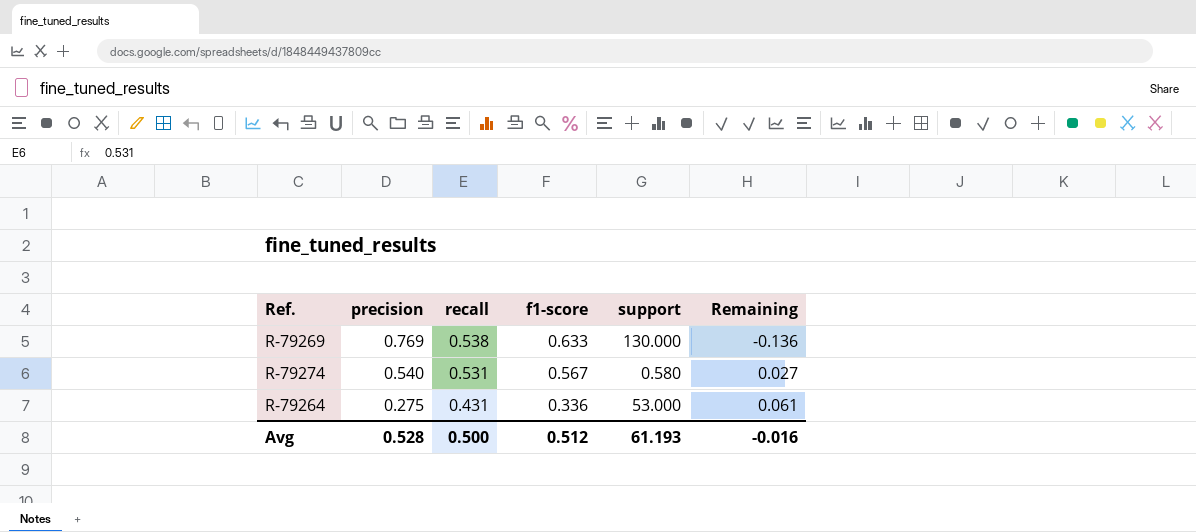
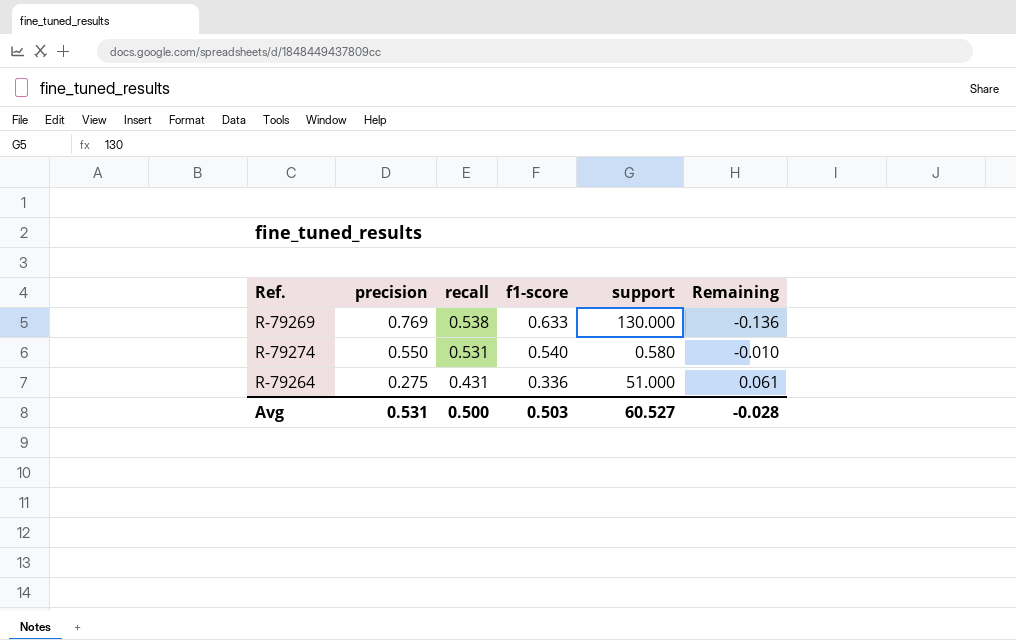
R-79274 | precision: 0.540 -> 0.550
R-79274 | f1-score: 0.567 -> 0.540
R-79274 | Remaining: 0.027 -> -0.010
R-79264 | support: 53.000 -> 51.000
Avg | precision: 0.528 -> 0.531
Avg | f1-score: 0.512 -> 0.503
Avg | support: 61.193 -> 60.527
Avg | Remaining: -0.016 -> -0.028

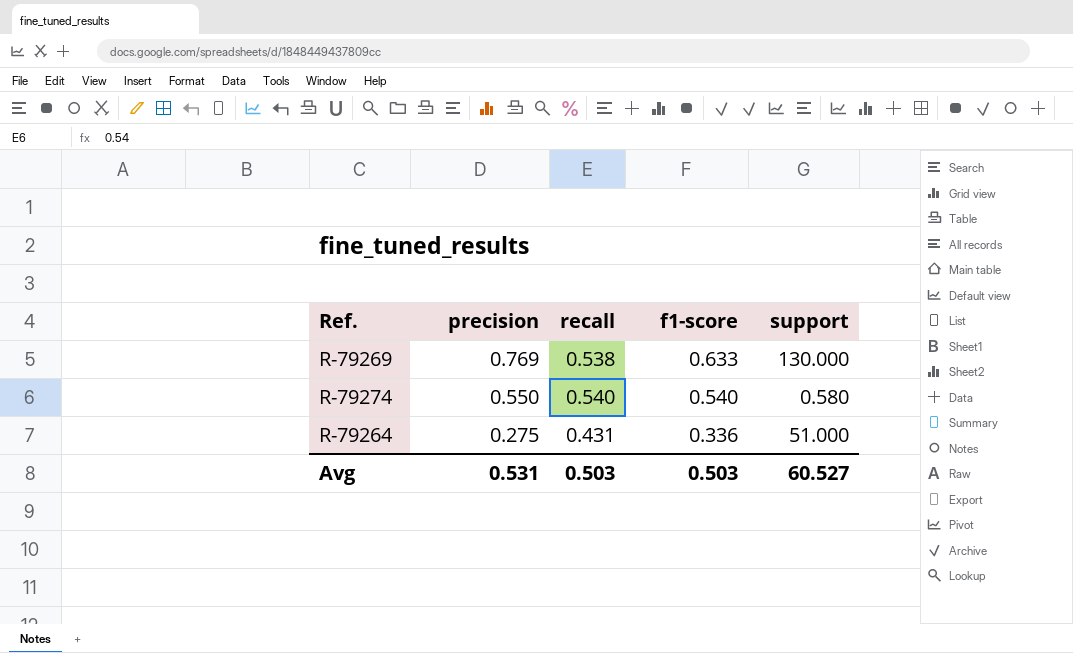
column Remaining | formula: [f1-score] - [precision] -> none
R-79274 | recall: 0.531 -> 0.540
Avg | recall: 0.500 -> 0.503

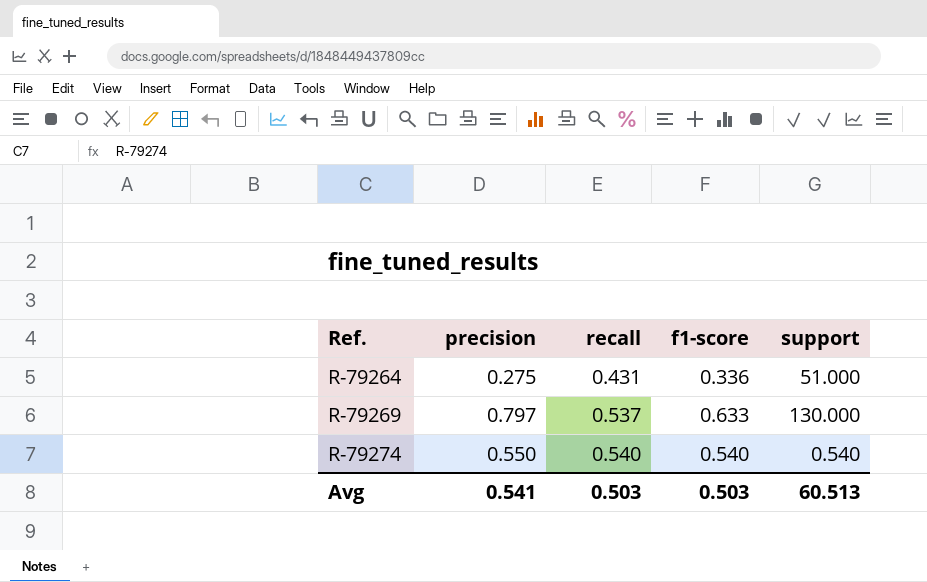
row order: precision descending -> Ref. ascending
R-79269 | precision: 0.769 -> 0.797
R-79269 | recall: 0.538 -> 0.537
R-79274 | support: 0.580 -> 0.540
Avg | precision: 0.531 -> 0.541
Avg | support: 60.527 -> 60.513

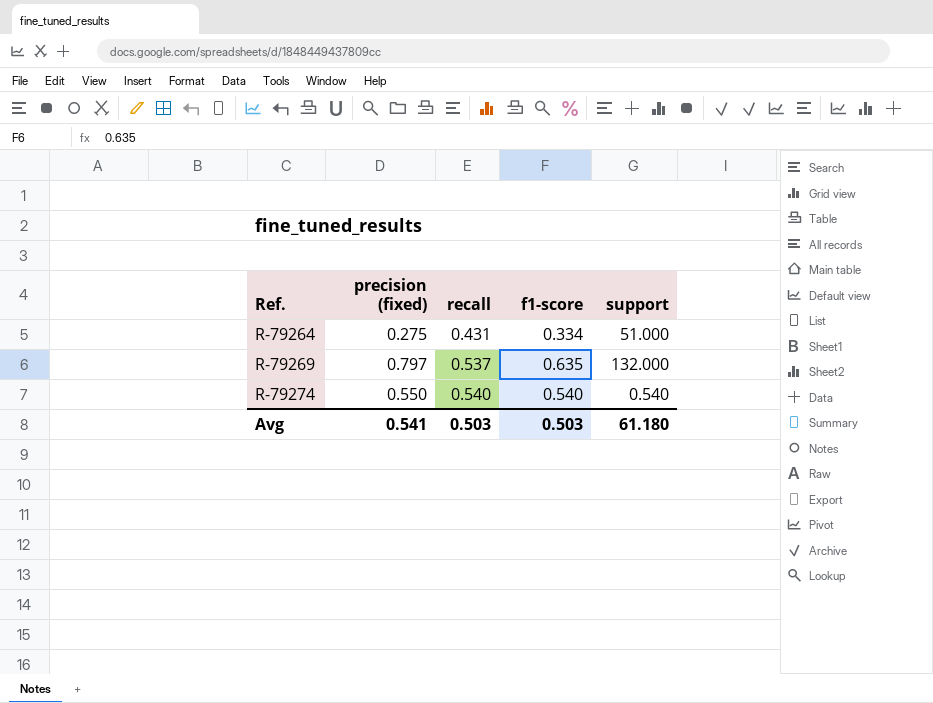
column name: precision -> precision (fixed)
R-79264 | f1-score: 0.336 -> 0.334
R-79269 | f1-score: 0.633 -> 0.635
R-79269 | support: 130.000 -> 132.000
Avg | support: 60.513 -> 61.180

